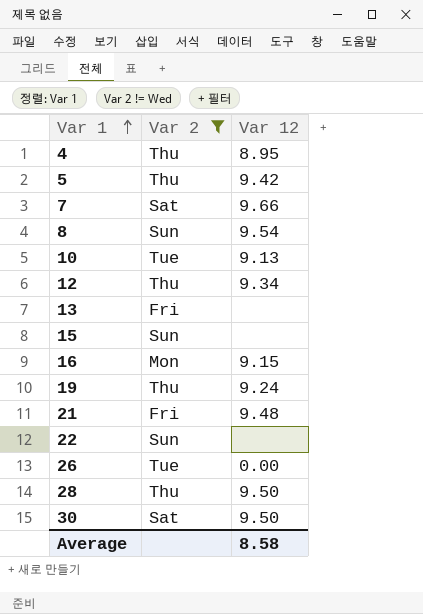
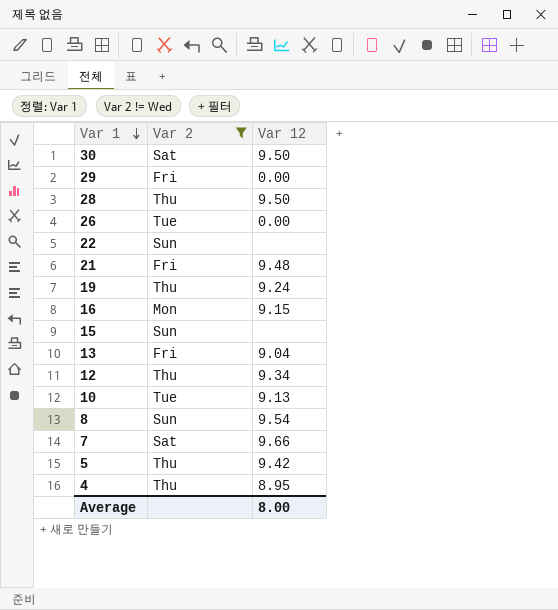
row order: Var 1 ascending -> Var 1 descending
row 29: none -> Fri | 0.00
13 | Var 12: none -> 9.04
Average | Var 12: 8.58 -> 8.00

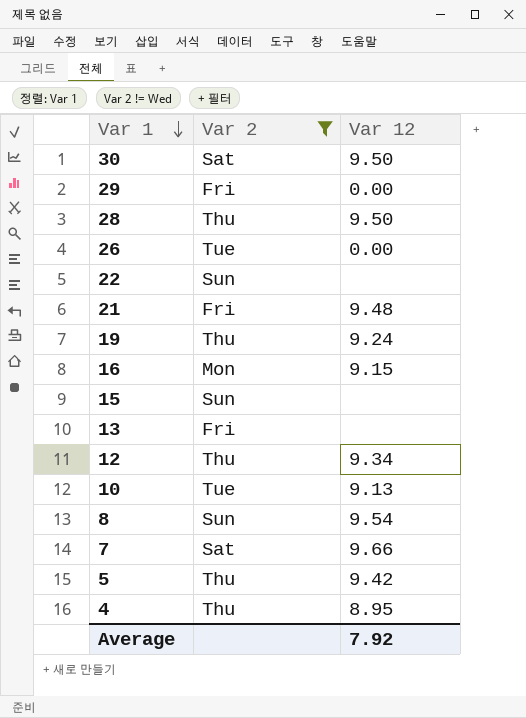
13 | Var 12: 9.04 -> none
Average | Var 12: 8.00 -> 7.92

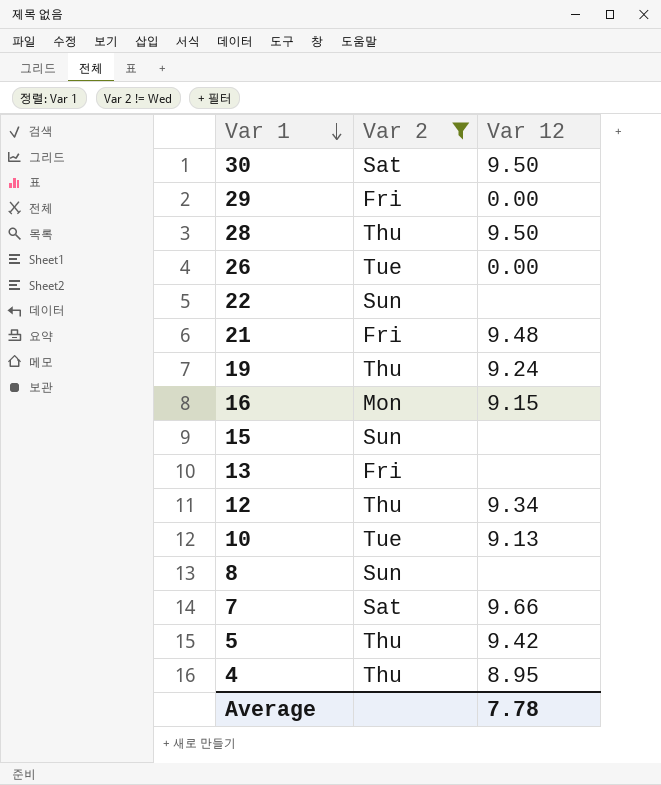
8 | Var 12: 9.54 -> none
Average | Var 12: 7.92 -> 7.78

